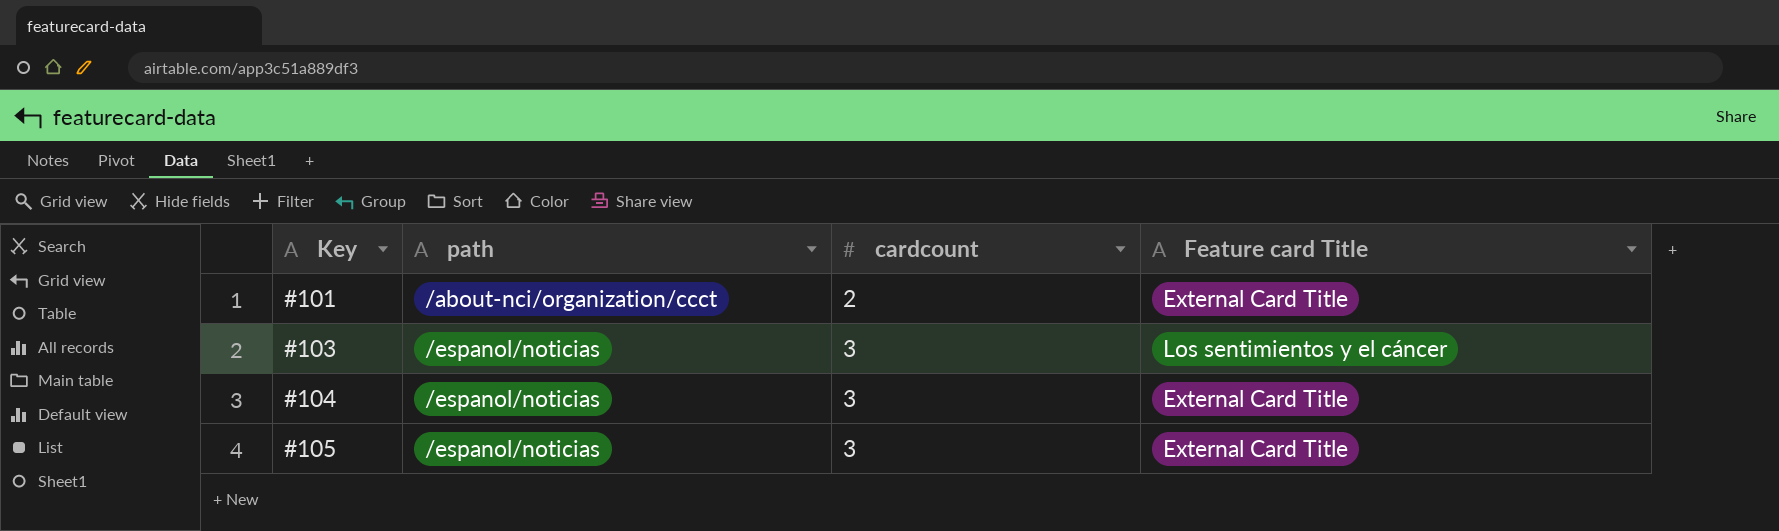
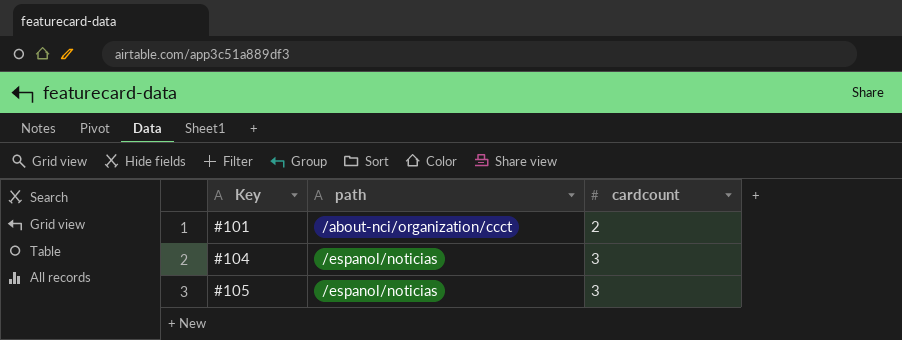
column Feature card Title | position: 4 -> none
row #103: /espanol/noticias | 3 | Los sentimientos y el cáncer -> none

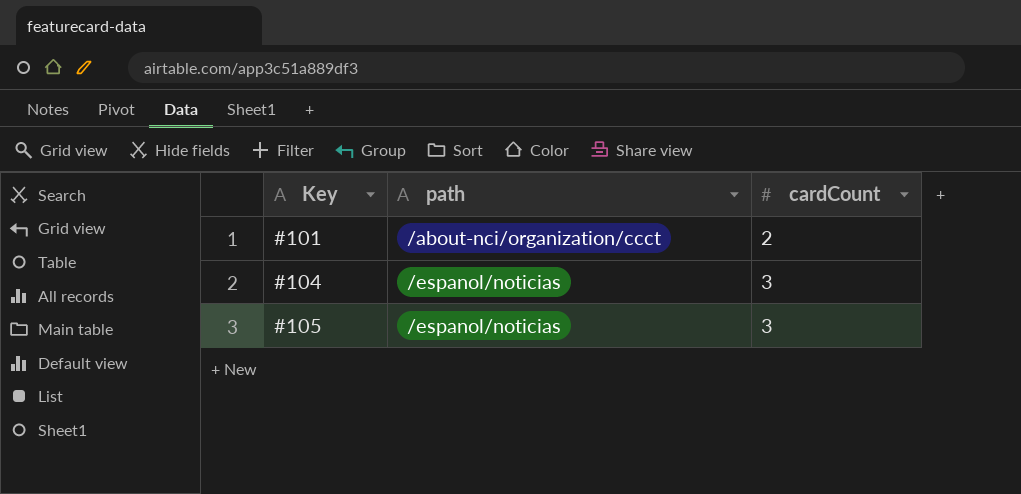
column name: cardcount -> cardCount

